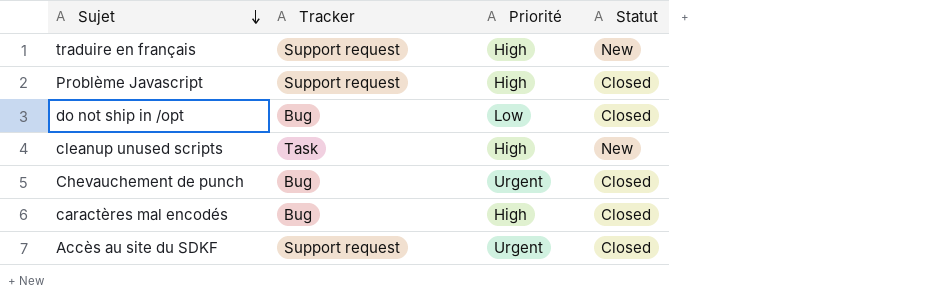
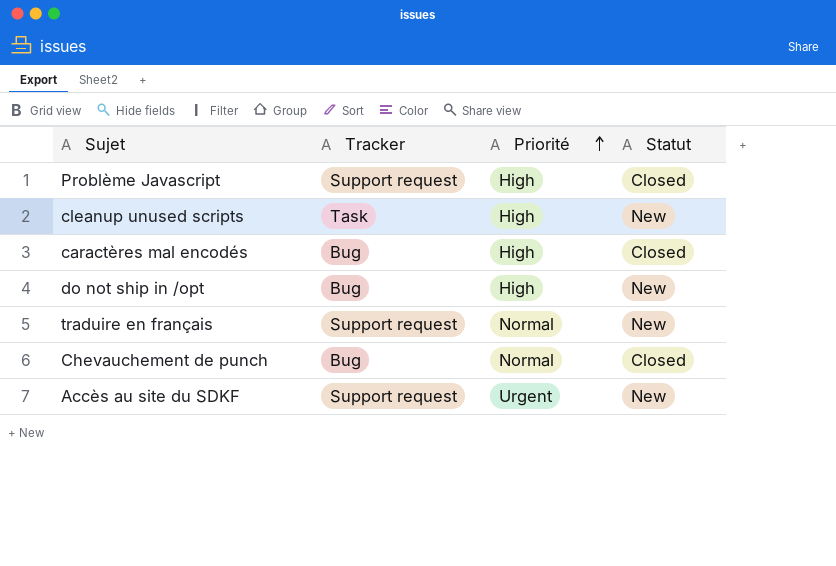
row order: Sujet descending -> Priorité ascending
do not ship in /opt | Priorité: Low -> High
do not ship in /opt | Statut: Closed -> New
traduire en français | Priorité: High -> Normal
Chevauchement de punch | Priorité: Urgent -> Normal
Accès au site du SDKF | Statut: Closed -> New

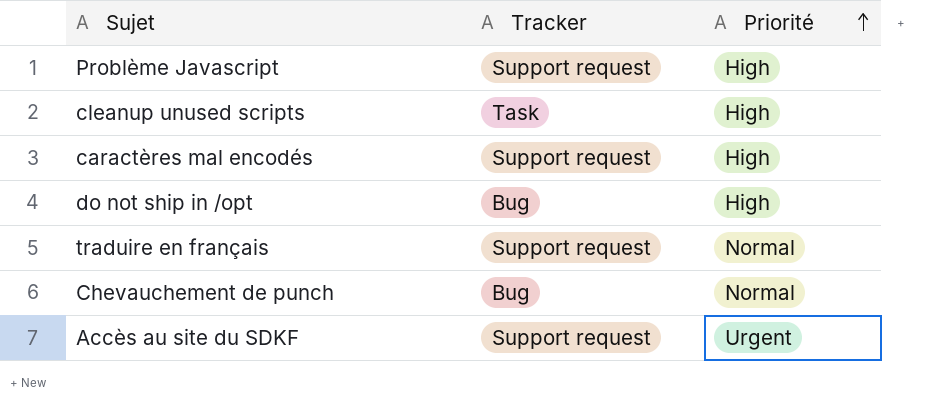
column Statut | position: 4 -> none
caractères mal encodés | Tracker: Bug -> Support request

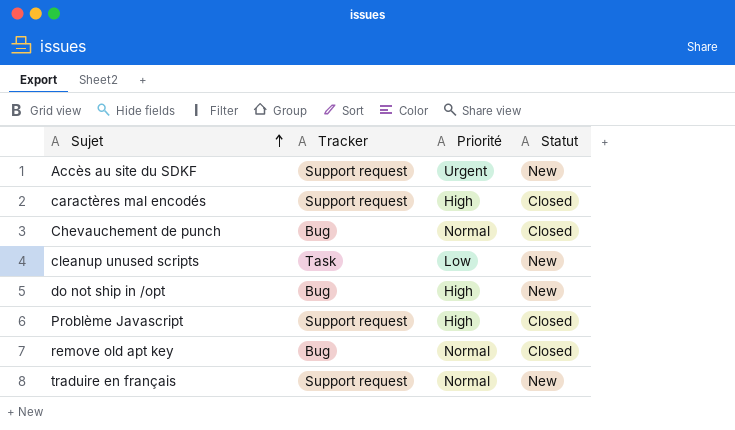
row order: Priorité ascending -> Sujet ascending
column Statut | position: none -> 4
cleanup unused scripts | Priorité: High -> Low
row remove old apt key: none -> Bug | Normal | Closed

